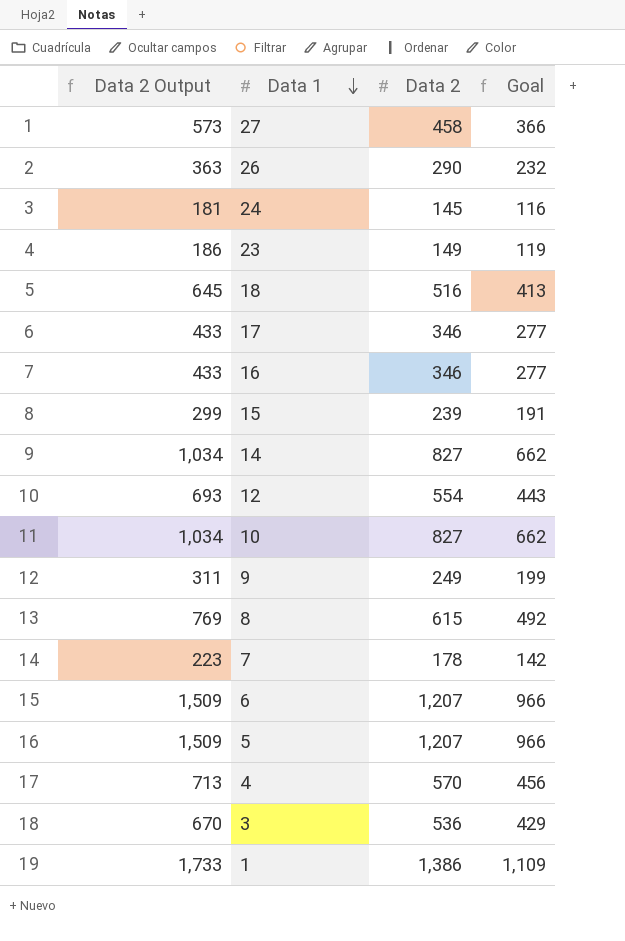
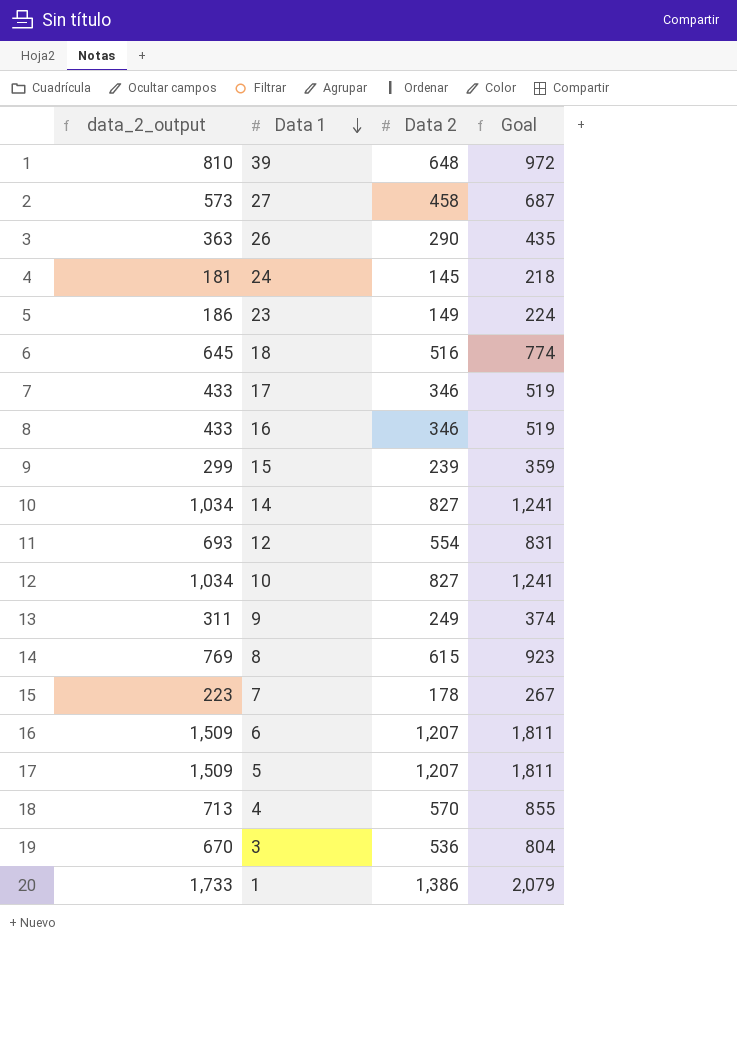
column name: Data 2 Output -> data_2_output
column Goal | formula: [Data 2] * 0.8 -> [Data 2] * 1.5
row 39: none -> 810 | 648 | 972

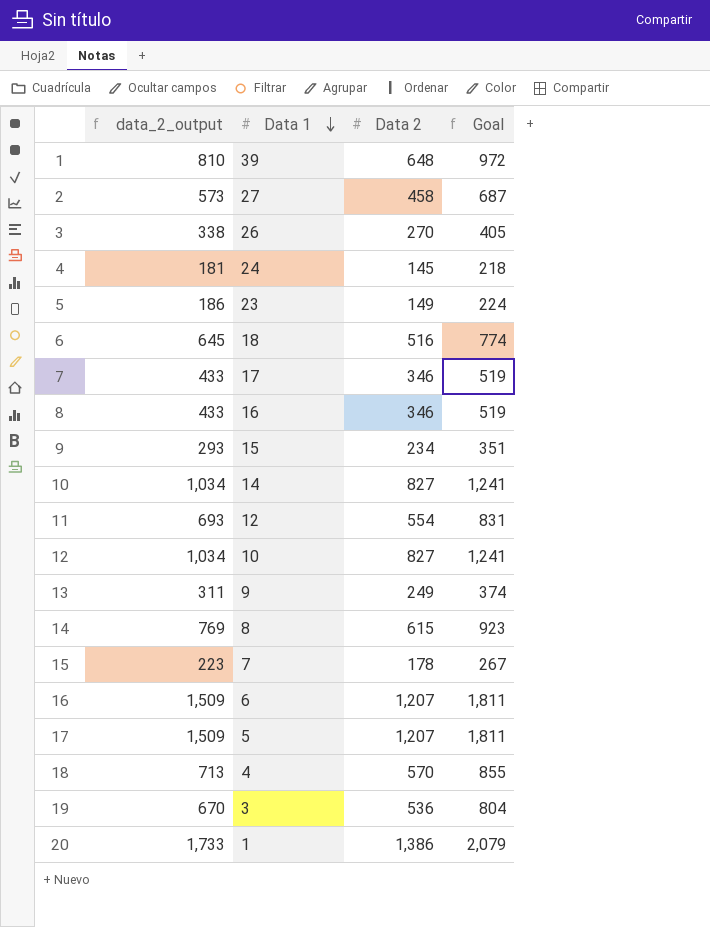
26 | data_2_output: 363 -> 338
26 | Data 2: 290 -> 270
26 | Goal: 435 -> 405
15 | data_2_output: 299 -> 293
15 | Data 2: 239 -> 234
15 | Goal: 359 -> 351

